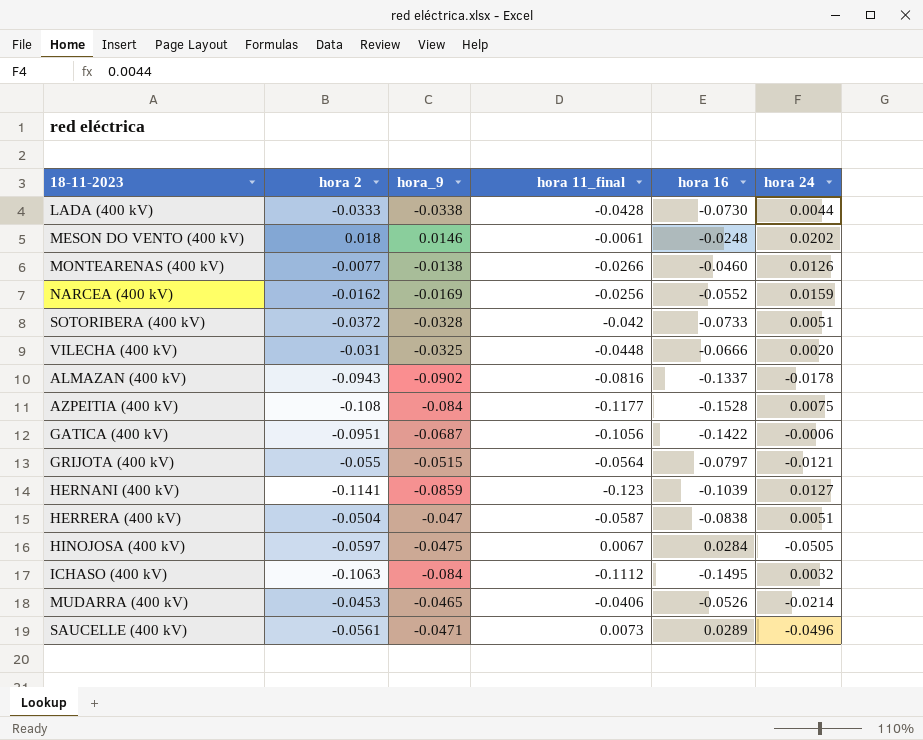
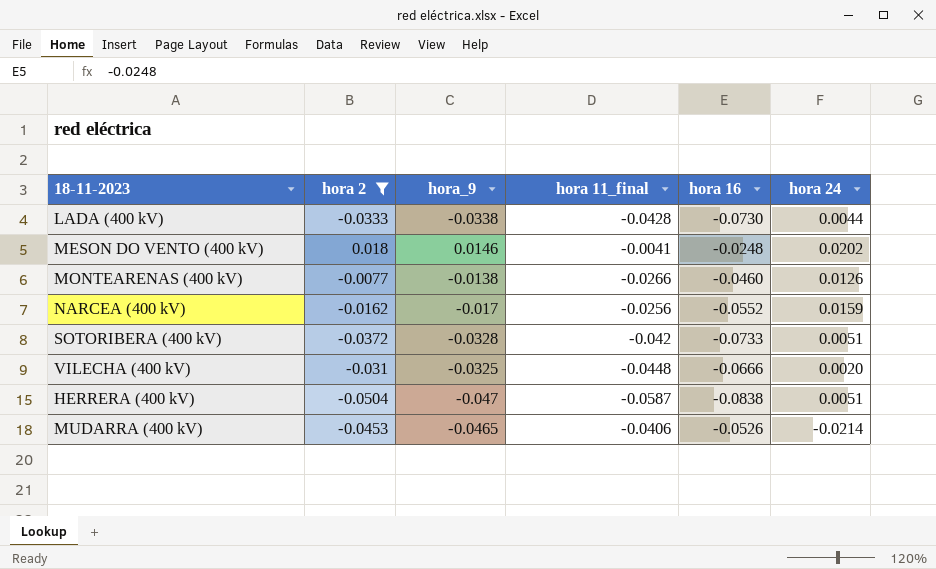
filter: none -> hora 2 >= -0.0504
MESON DO VENTO (400 kV) | hora 11_final: -0.0061 -> -0.0041
NARCEA (400 kV) | hora_9: -0.0169 -> -0.017

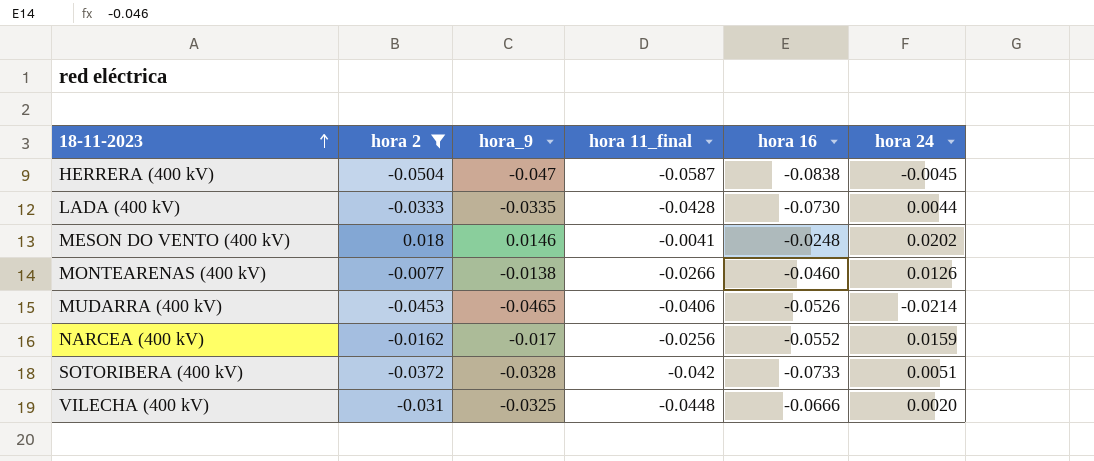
row order: none -> 18-11-2023 ascending
HERRERA (400 kV) | hora 24: 0.0051 -> -0.0045
LADA (400 kV) | hora_9: -0.0338 -> -0.0335

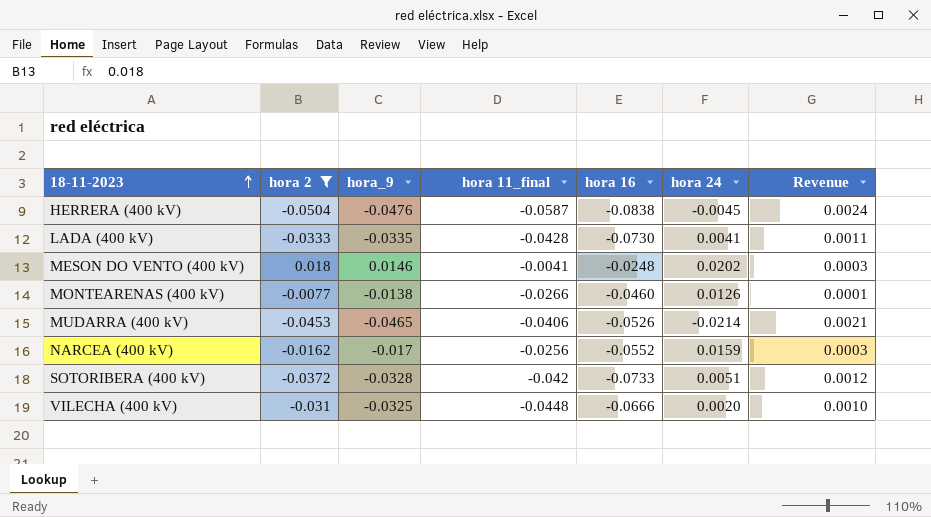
column Revenue | formula: none -> [hora 2] * [hora_9]
HERRERA (400 kV) | hora_9: -0.047 -> -0.0476
LADA (400 kV) | hora 24: 0.0044 -> 0.0041

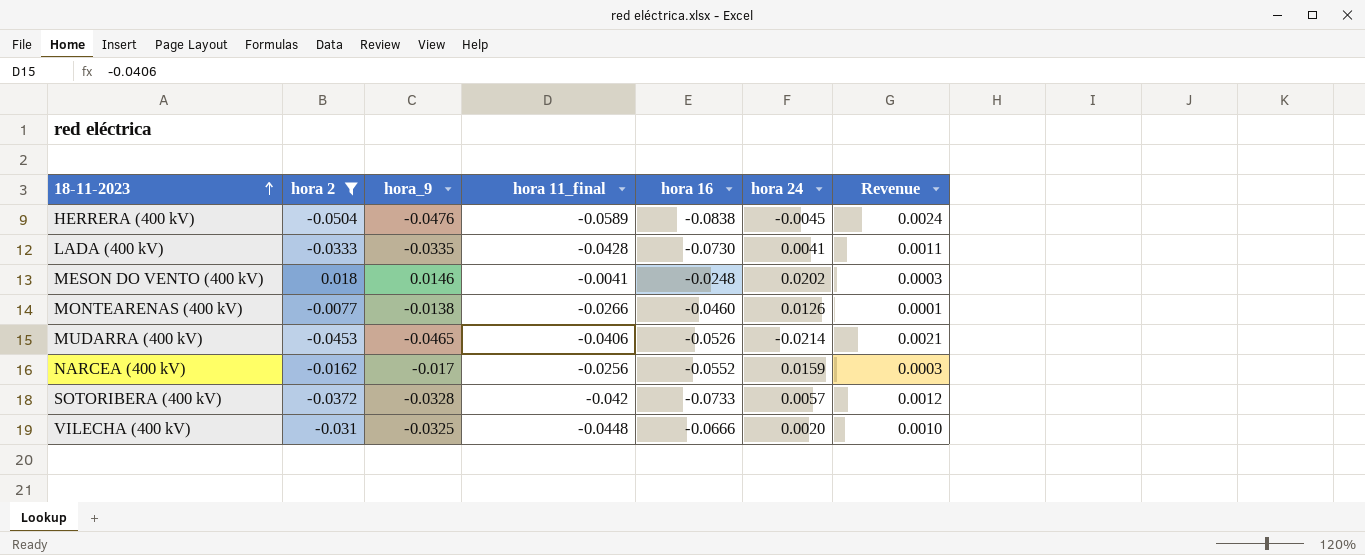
HERRERA (400 kV) | hora 11_final: -0.0587 -> -0.0589
SOTORIBERA (400 kV) | hora 24: 0.0051 -> 0.0057

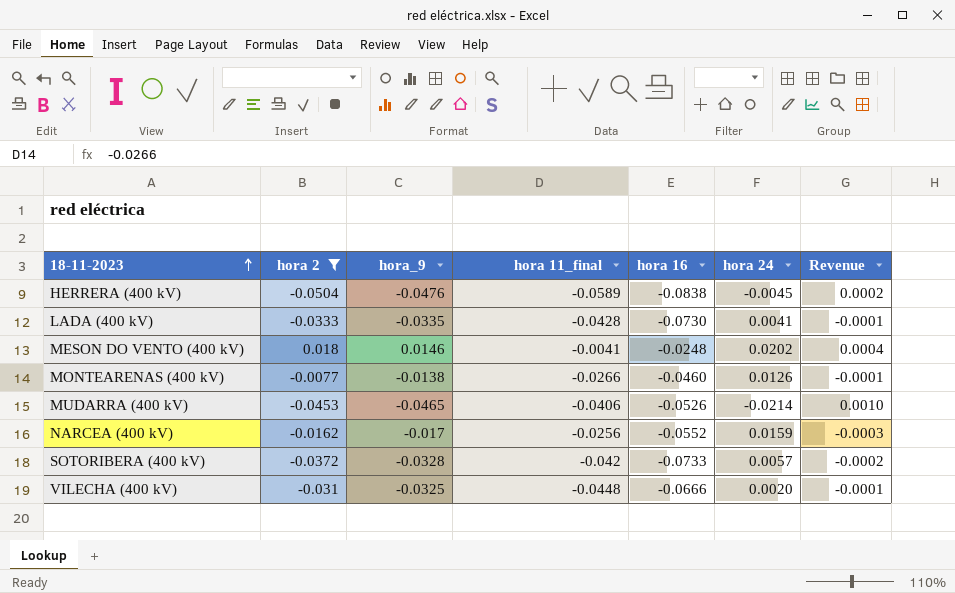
column Revenue | formula: [hora 2] * [hora_9] -> [hora 2] * [hora 24]

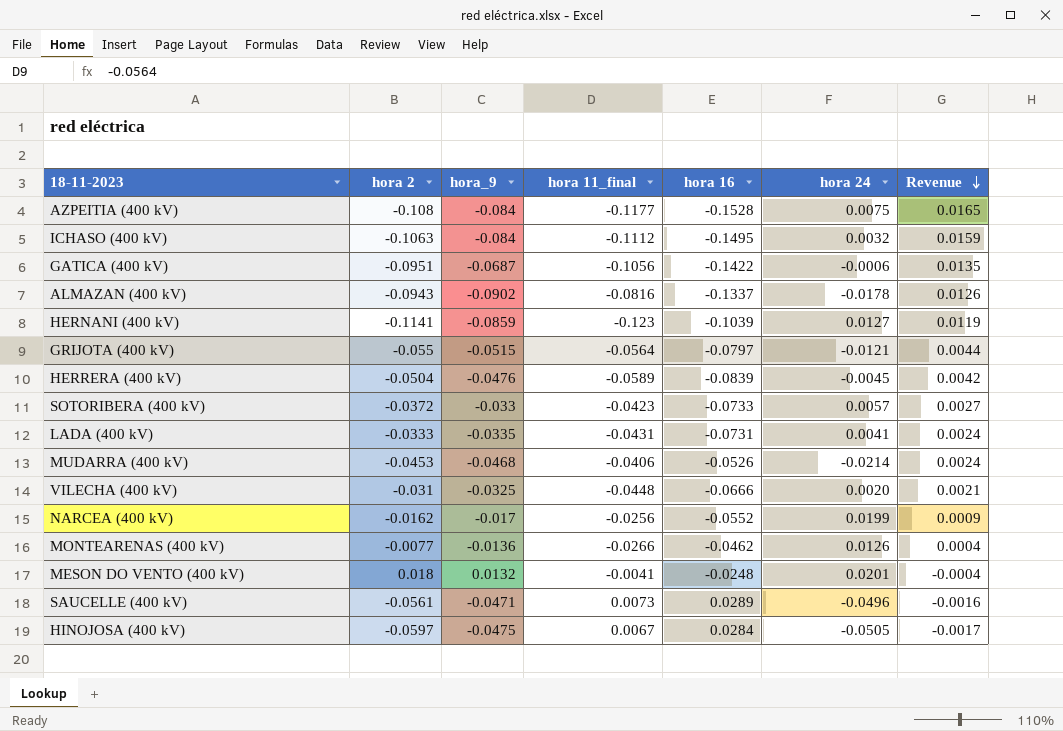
filter: hora 2 >= -0.0504 -> none
row order: 18-11-2023 ascending -> Revenue descending
column Revenue | formula: [hora 2] * [hora 24] -> [hora 2] * [hora 16]
HERRERA (400 kV) | hora 16: -0.0838 -> -0.0839
SOTORIBERA (400 kV) | hora_9: -0.0328 -> -0.033
SOTORIBERA (400 kV) | hora 11_final: -0.042 -> -0.0423
LADA (400 kV) | hora 11_final: -0.0428 -> -0.0431
LADA (400 kV) | hora 16: -0.0730 -> -0.0731
MUDARRA (400 kV) | hora_9: -0.0465 -> -0.0468
NARCEA (400 kV) | hora 24: 0.0159 -> 0.0199
MONTEARENAS (400 kV) | hora_9: -0.0138 -> -0.0136
MONTEARENAS (400 kV) | hora 16: -0.0460 -> -0.0462
MESON DO VENTO (400 kV) | hora_9: 0.0146 -> 0.0132
MESON DO VENTO (400 kV) | hora 24: 0.0202 -> 0.0201

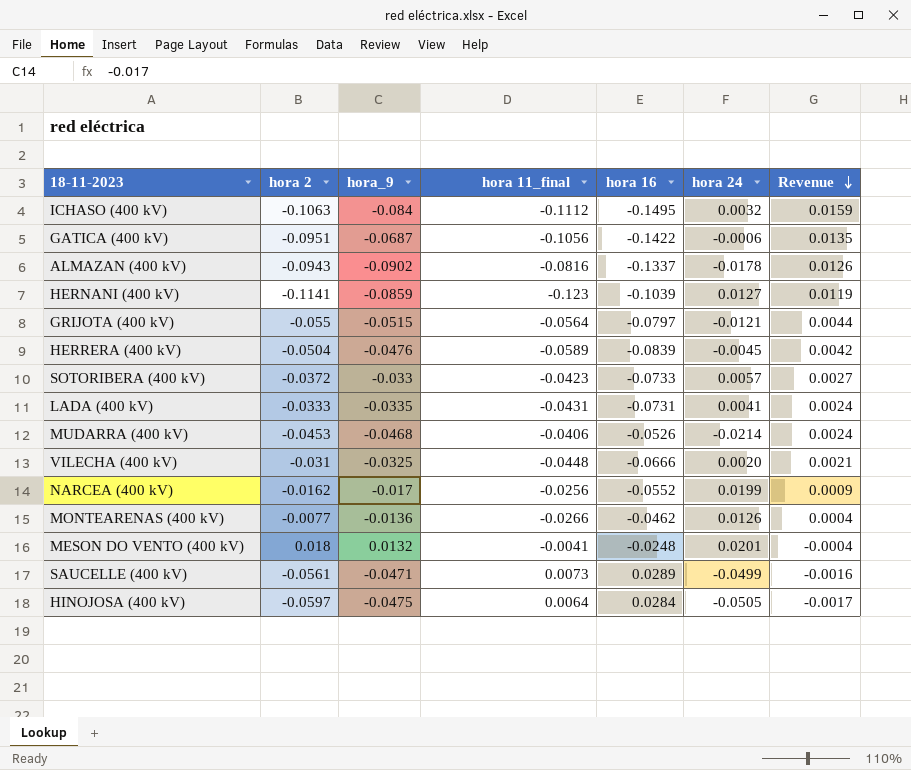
row AZPEITIA (400 kV): -0.108 | -0.084 | -0.1177 | -0.1528 | 0.0075 | 0.0165 -> none
SAUCELLE (400 kV) | hora 24: -0.0496 -> -0.0499
HINOJOSA (400 kV) | hora 11_final: 0.0067 -> 0.0064

